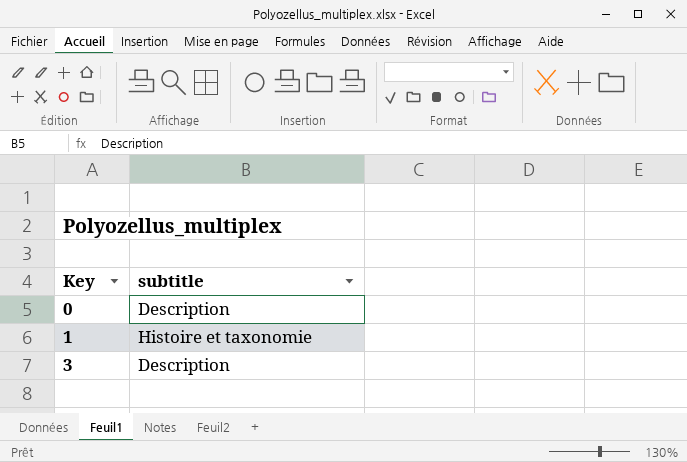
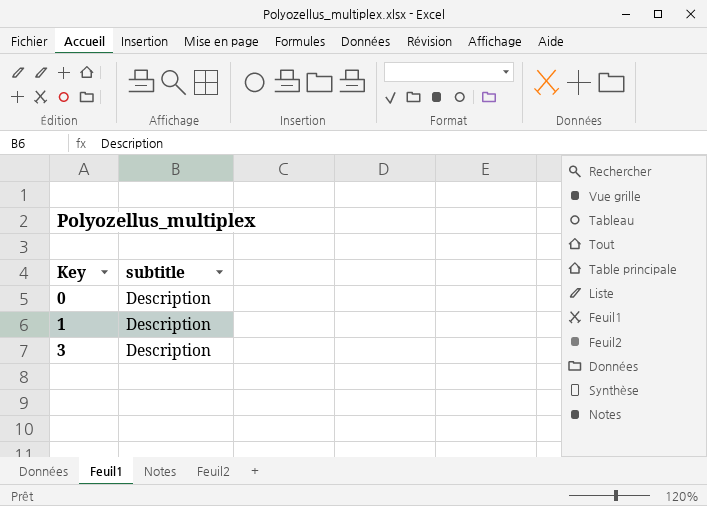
1 | subtitle: Histoire et taxonomie -> Description

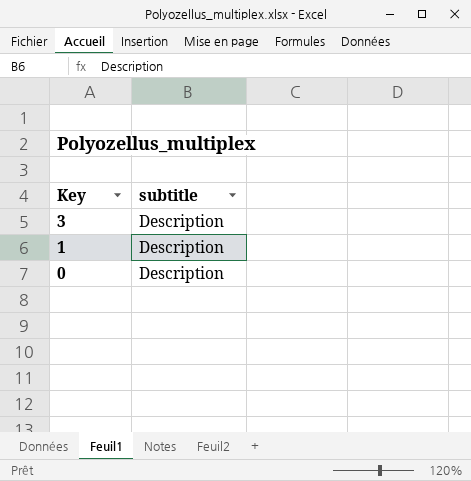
row order: Key ascending -> Key descending

